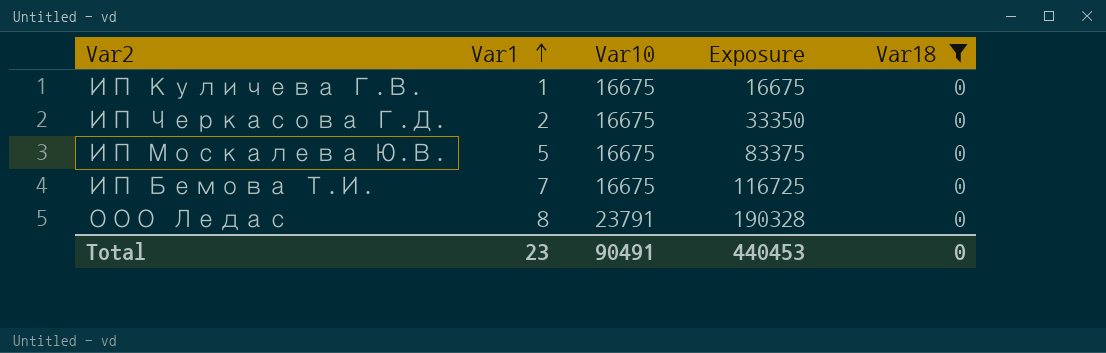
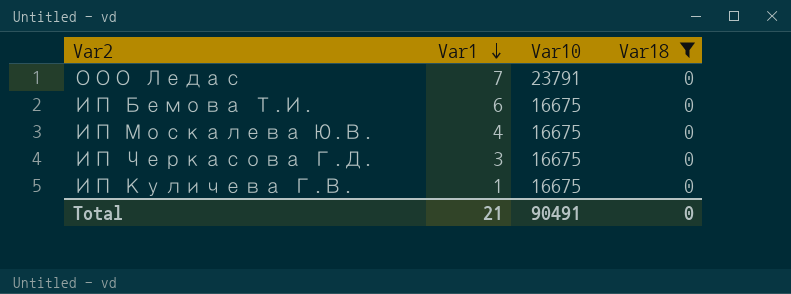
row order: Var1 ascending -> Var1 descending
column Exposure | formula: [Var1] * [Var10] -> none
ООО Ледас | Var1: 8 -> 7
ИП Бемова Т.И. | Var1: 7 -> 6
ИП Москалева Ю.В. | Var1: 5 -> 4
ИП Черкасова Г.Д. | Var1: 2 -> 3
Total | Var1: 23 -> 21

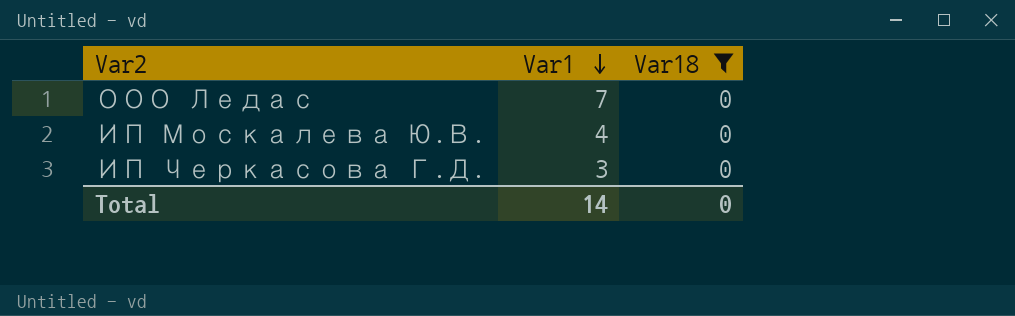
column Var10 | position: 3 -> none
row ИП Бемова Т.И.: 6 | 16675 | 0 -> none
row ИП Куличева Г.В.: 1 | 16675 | 0 -> none
Total | Var1: 21 -> 14

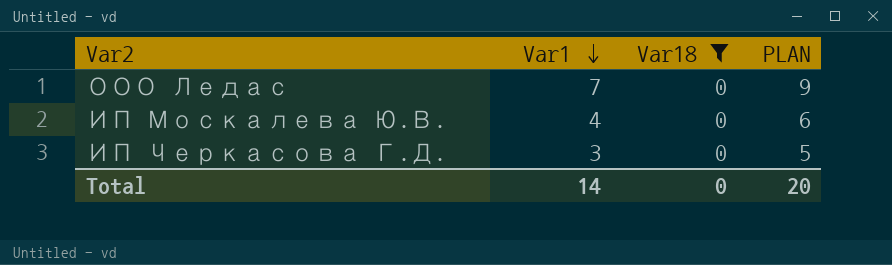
column PLAN | formula: none -> [Var1] + 2

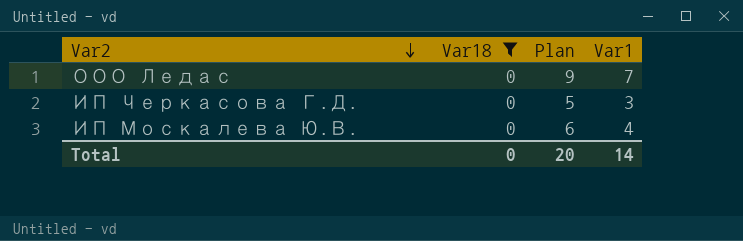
row order: Var1 descending -> Var2 descending
column name: PLAN -> Plan
column Var1 | position: 2 -> 4

